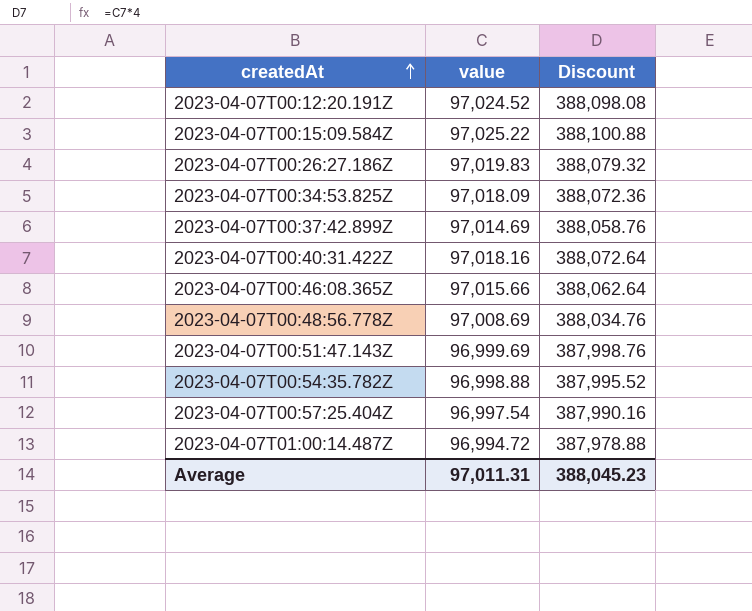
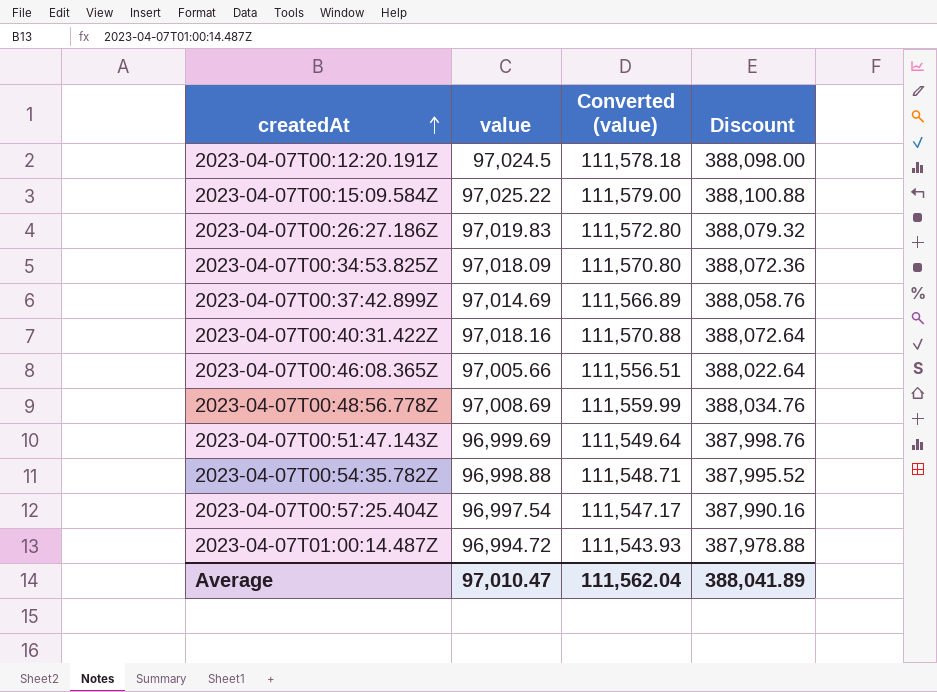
column Converted (value) | formula: none -> [value] * 1.15
2023-04-07T00:12:20.191Z | value: 97,024.52 -> 97,024.5
2023-04-07T00:12:20.191Z | Discount: 388,098.08 -> 388,098.00
2023-04-07T00:46:08.365Z | value: 97,015.66 -> 97,005.66
2023-04-07T00:46:08.365Z | Discount: 388,062.64 -> 388,022.64
Average | value: 97,011.31 -> 97,010.47
Average | Discount: 388,045.23 -> 388,041.89

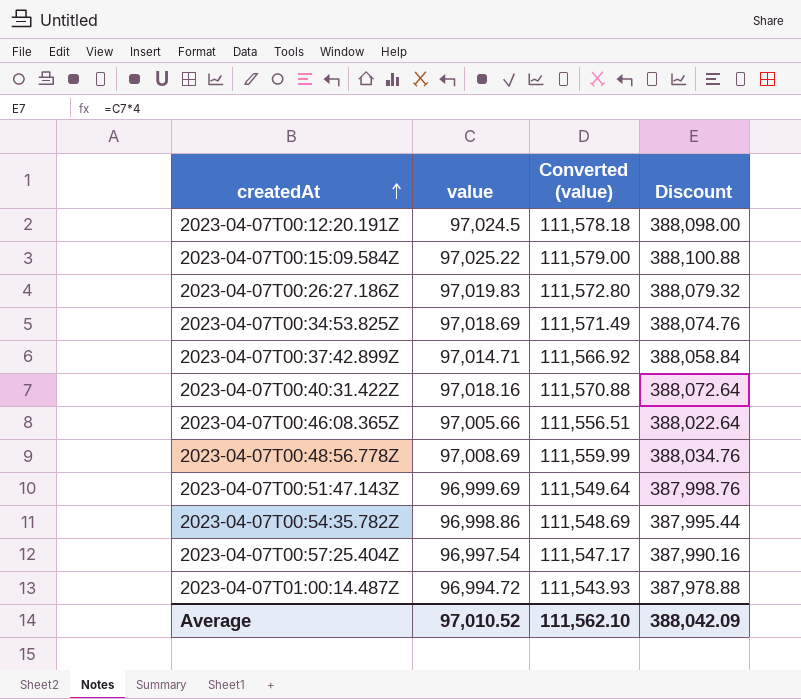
2023-04-07T00:34:53.825Z | value: 97,018.09 -> 97,018.69
2023-04-07T00:34:53.825Z | Converted (value): 111,570.80 -> 111,571.49
2023-04-07T00:34:53.825Z | Discount: 388,072.36 -> 388,074.76
2023-04-07T00:37:42.899Z | value: 97,014.69 -> 97,014.71
2023-04-07T00:37:42.899Z | Converted (value): 111,566.89 -> 111,566.92
2023-04-07T00:37:42.899Z | Discount: 388,058.76 -> 388,058.84
2023-04-07T00:54:35.782Z | value: 96,998.88 -> 96,998.86
2023-04-07T00:54:35.782Z | Converted (value): 111,548.71 -> 111,548.69
2023-04-07T00:54:35.782Z | Discount: 387,995.52 -> 387,995.44
Average | value: 97,010.47 -> 97,010.52
Average | Converted (value): 111,562.04 -> 111,562.10
Average | Discount: 388,041.89 -> 388,042.09

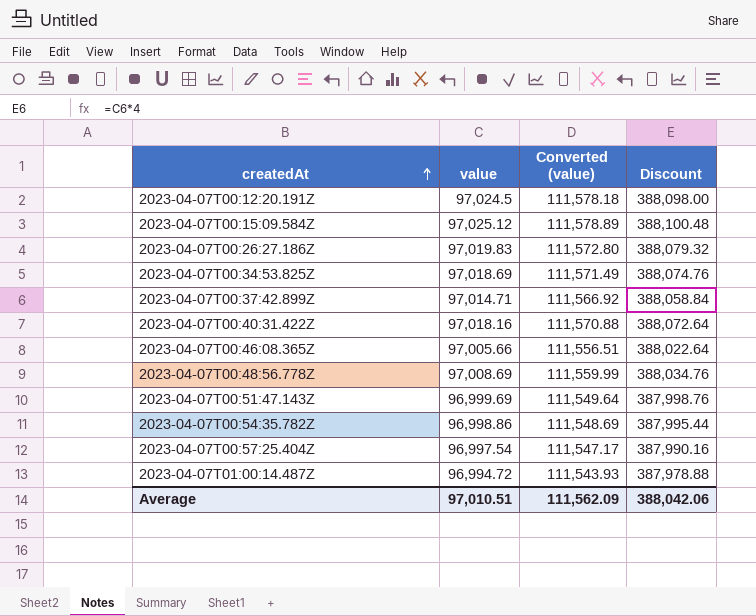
2023-04-07T00:15:09.584Z | value: 97,025.22 -> 97,025.12
2023-04-07T00:15:09.584Z | Converted (value): 111,579.00 -> 111,578.89
2023-04-07T00:15:09.584Z | Discount: 388,100.88 -> 388,100.48
Average | value: 97,010.52 -> 97,010.51
Average | Converted (value): 111,562.10 -> 111,562.09
Average | Discount: 388,042.09 -> 388,042.06

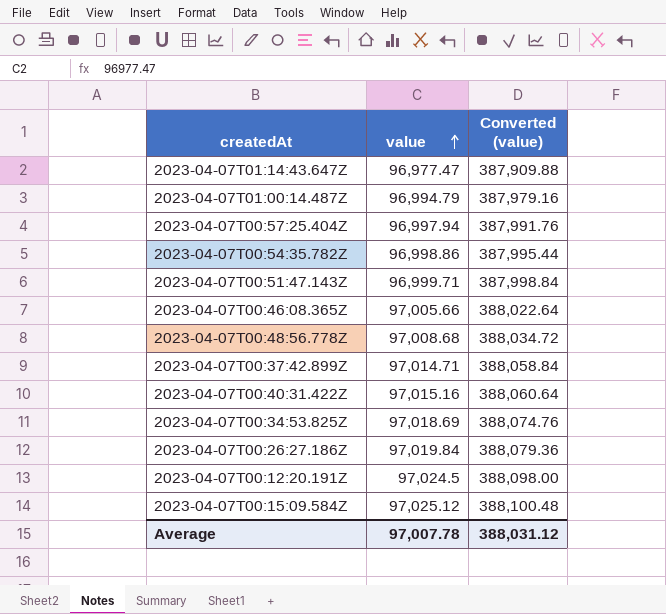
row order: createdAt ascending -> value ascending
column Discount | formula: [value] * 4 -> none
column Converted (value) | formula: [value] * 1.15 -> [value] * 4
row 2023-04-07T01:14:43.647Z: none -> 96,977.47 | 387,909.88
2023-04-07T01:00:14.487Z | value: 96,994.72 -> 96,994.79
2023-04-07T00:57:25.404Z | value: 96,997.54 -> 96,997.94
2023-04-07T00:51:47.143Z | value: 96,999.69 -> 96,999.71
2023-04-07T00:48:56.778Z | value: 97,008.69 -> 97,008.68
2023-04-07T00:40:31.422Z | value: 97,018.16 -> 97,015.16
2023-04-07T00:26:27.186Z | value: 97,019.83 -> 97,019.84
Average | value: 97,010.51 -> 97,007.78
Average | Converted (value): 111,562.09 -> 388,031.12

